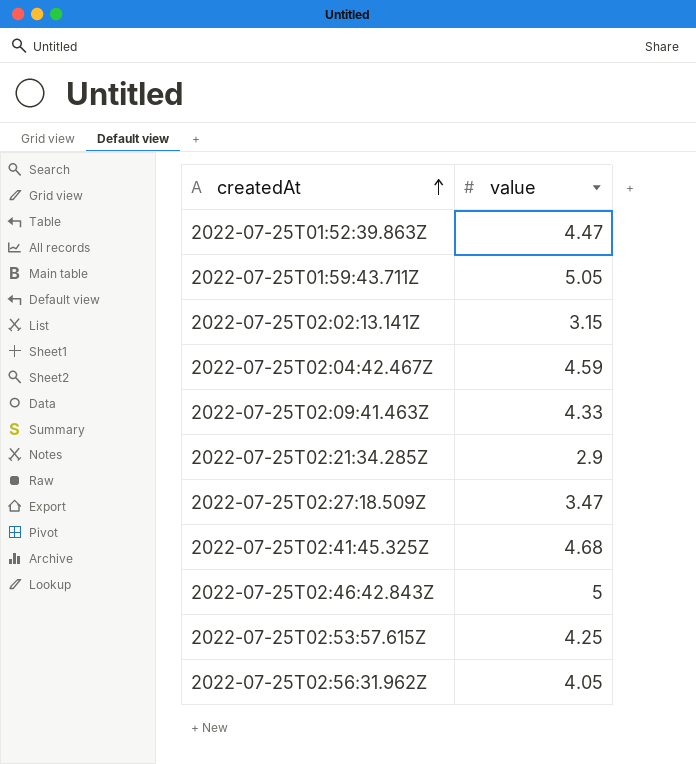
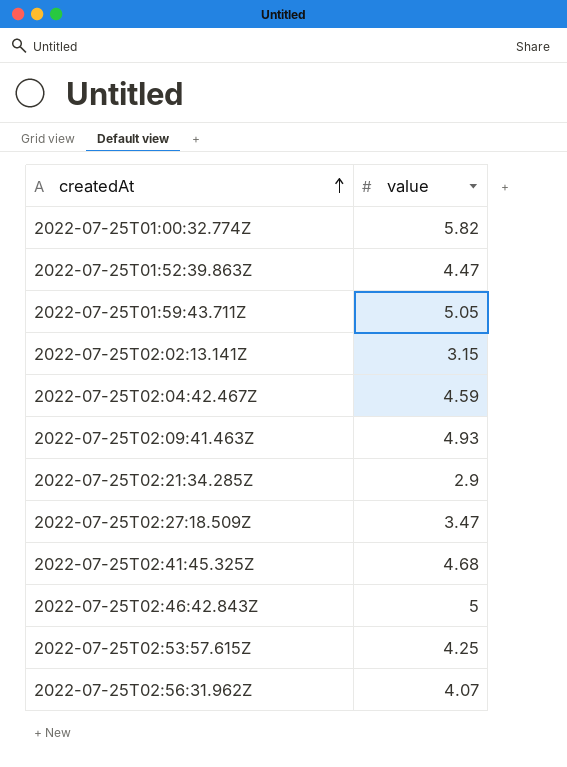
row 2022-07-25T01:00:32.774Z: none -> 5.82
2022-07-25T02:09:41.463Z | value: 4.33 -> 4.93
2022-07-25T02:56:31.962Z | value: 4.05 -> 4.07

